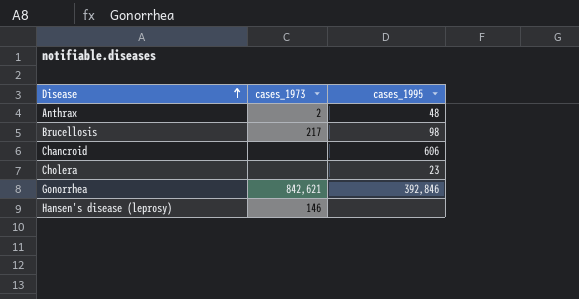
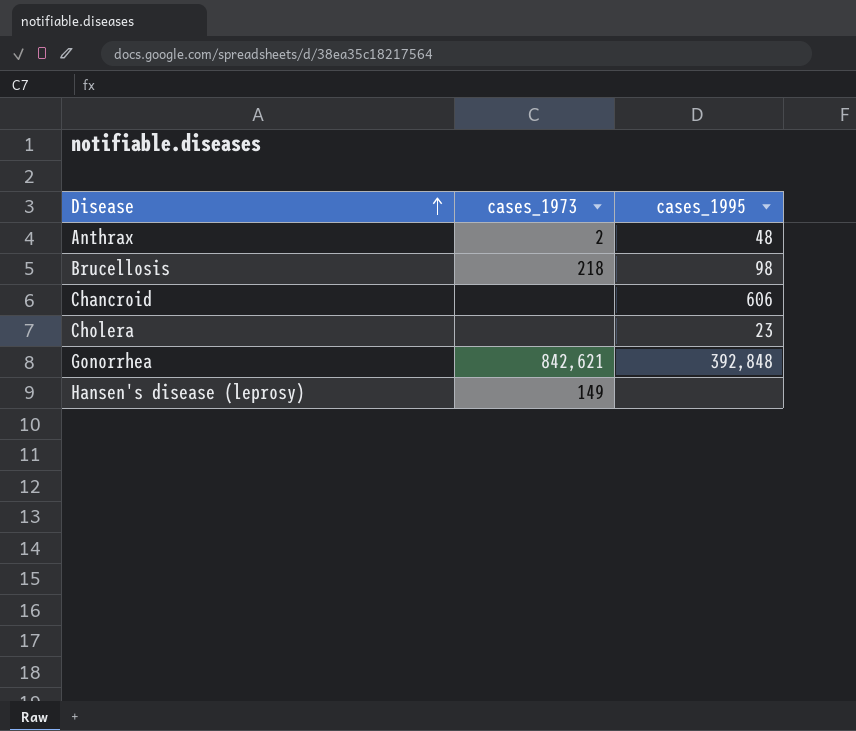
Brucellosis | cases_1973: 217 -> 218
Gonorrhea | cases_1995: 392,846 -> 392,848
Hansen's disease (leprosy) | cases_1973: 146 -> 149

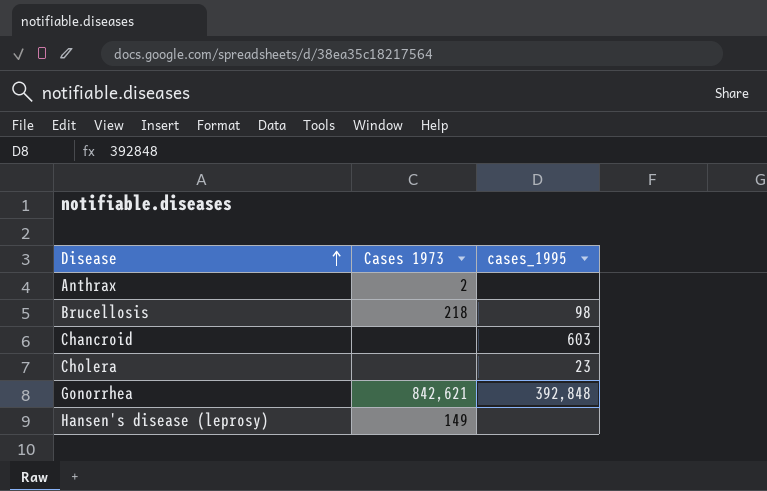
column name: cases_1973 -> Cases 1973
Anthrax | cases_1995: 48 -> none
Chancroid | cases_1995: 606 -> 603

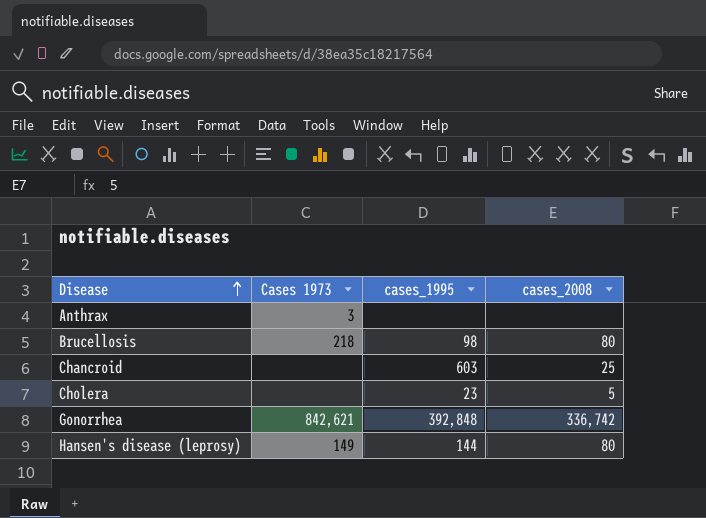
column cases_2008 | position: none -> 4
Anthrax | Cases 1973: 2 -> 3
Hansen's disease (leprosy) | cases_1995: none -> 144

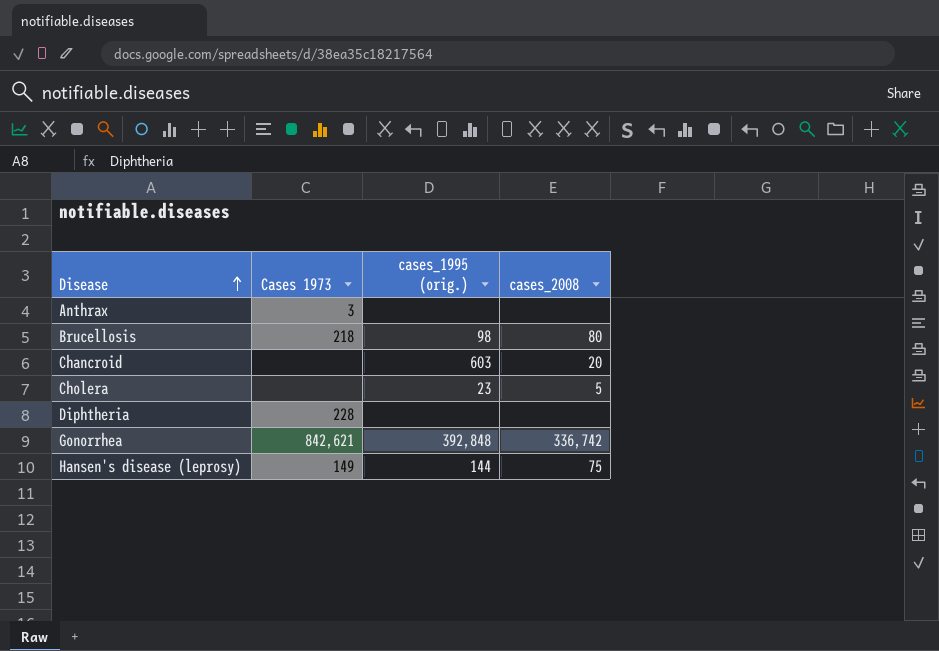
column name: cases_1995 -> cases_1995 (orig.)
Chancroid | cases_2008: 25 -> 20
row Diphtheria: none -> 228 | none | none
Hansen's disease (leprosy) | cases_2008: 80 -> 75

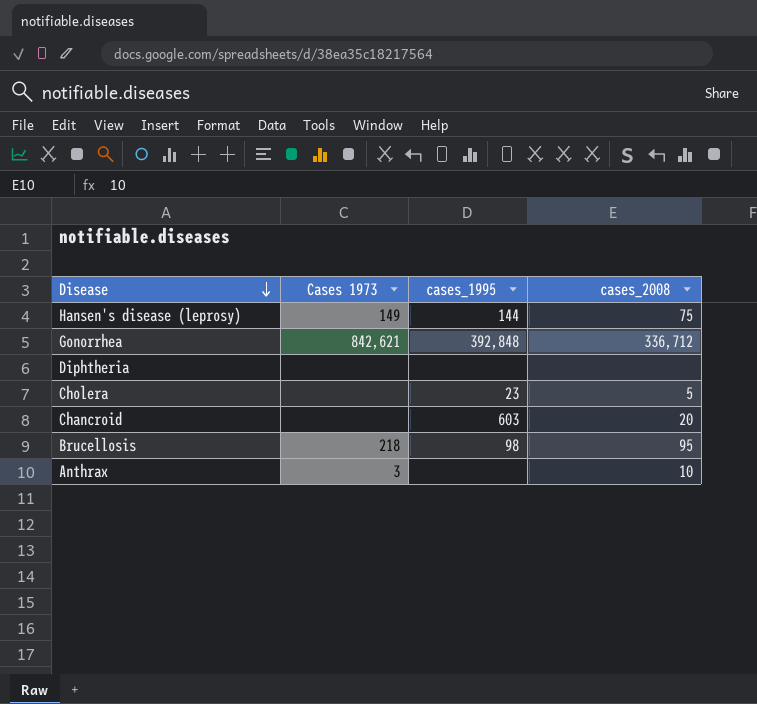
row order: Disease ascending -> Disease descending
column name: cases_1995 (orig.) -> cases_1995
Gonorrhea | cases_2008: 336,742 -> 336,712
Diphtheria | Cases 1973: 228 -> none
Brucellosis | cases_2008: 80 -> 95
Anthrax | cases_2008: none -> 10

